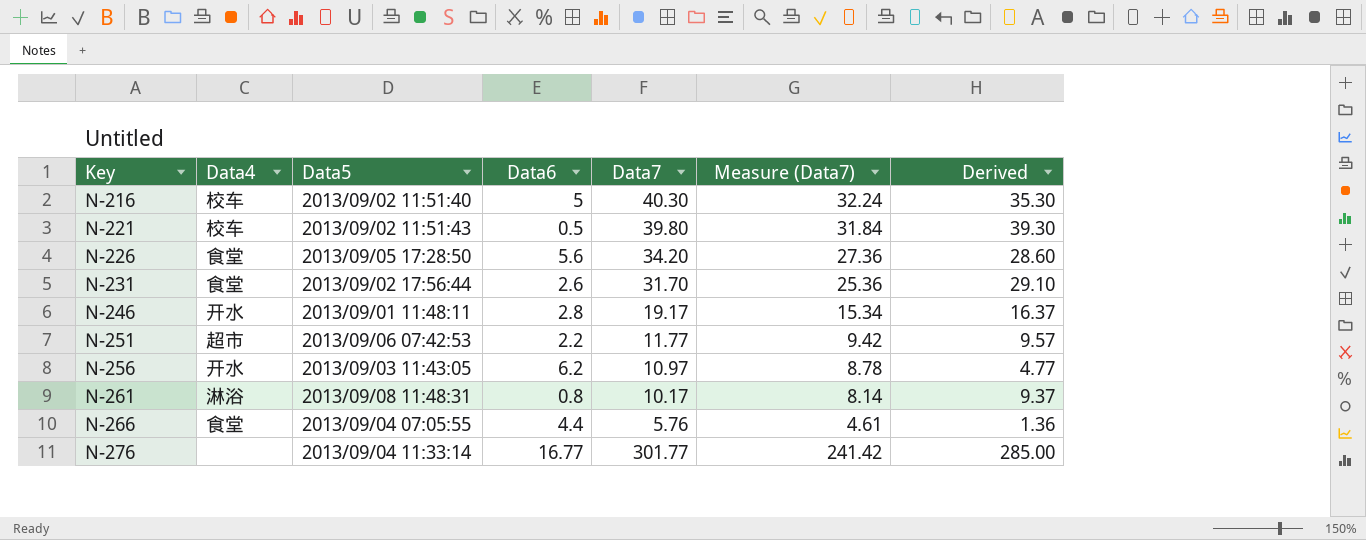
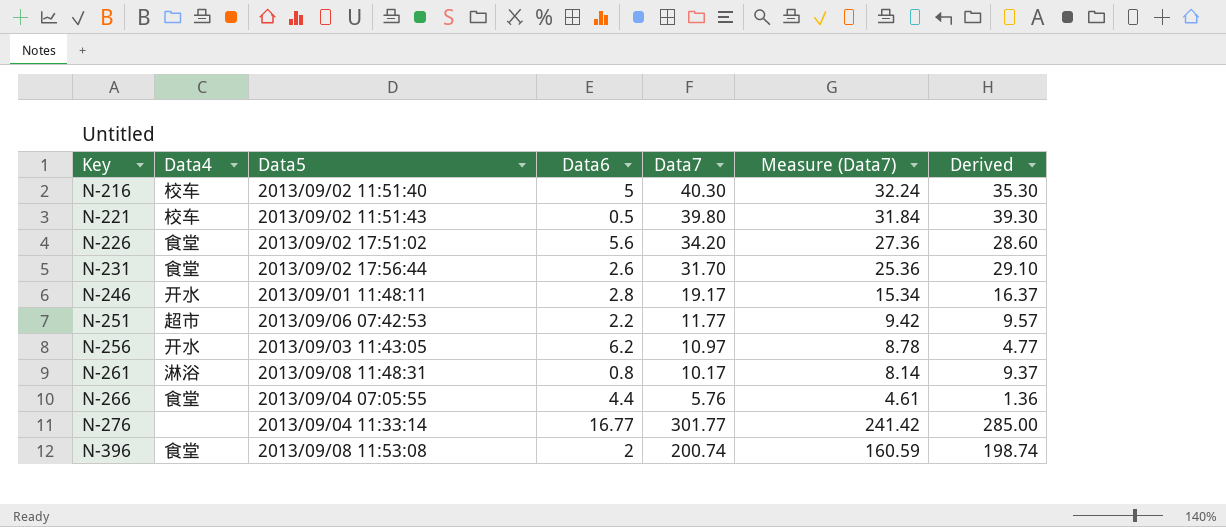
N-226 | Data5: 2013/09/05 17:28:50 -> 2013/09/02 17:51:02
row N-396: none -> 食堂 | 2013/09/08 11:53:08 | 2 | 200.74 | 160.59 | 198.74

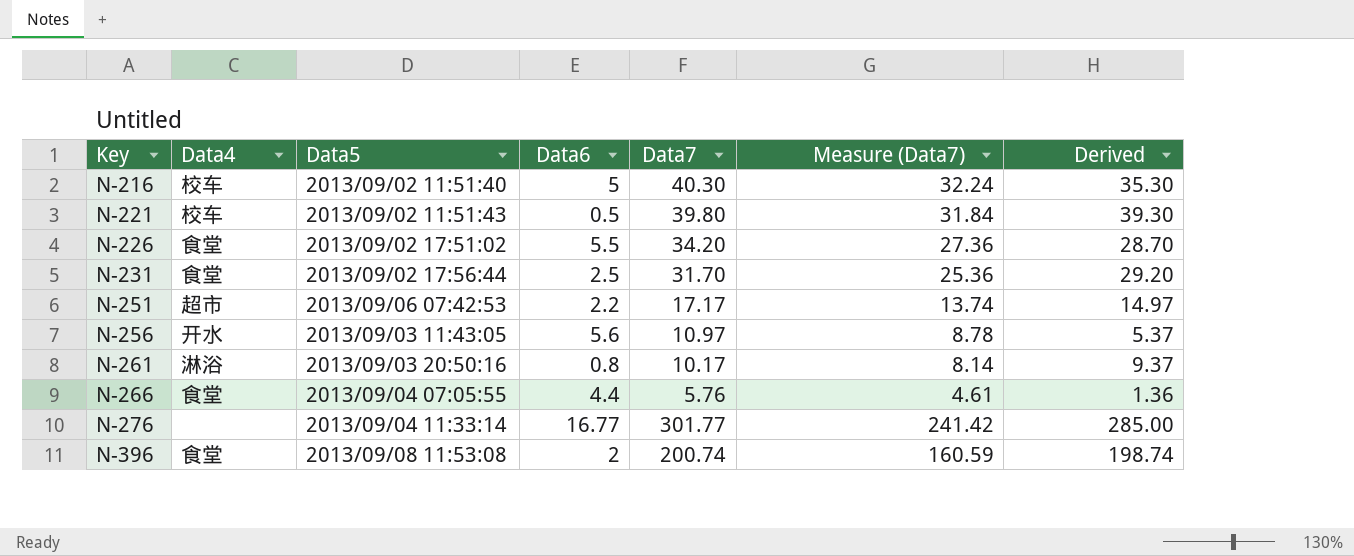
row N-246: 开水 | 2013/09/01 11:48:11 | 2.8 | 19.17 | 15.34 | 16.37 -> none
N-226 | Data6: 5.6 -> 5.5
N-226 | Derived: 28.60 -> 28.70
N-231 | Data6: 2.6 -> 2.5
N-231 | Derived: 29.10 -> 29.20
N-251 | Data7: 11.77 -> 17.17
N-251 | Measure (Data7): 9.42 -> 13.74
N-251 | Derived: 9.57 -> 14.97
N-256 | Data6: 6.2 -> 5.6
N-256 | Derived: 4.77 -> 5.37
N-261 | Data5: 2013/09/08 11:48:31 -> 2013/09/03 20:50:16

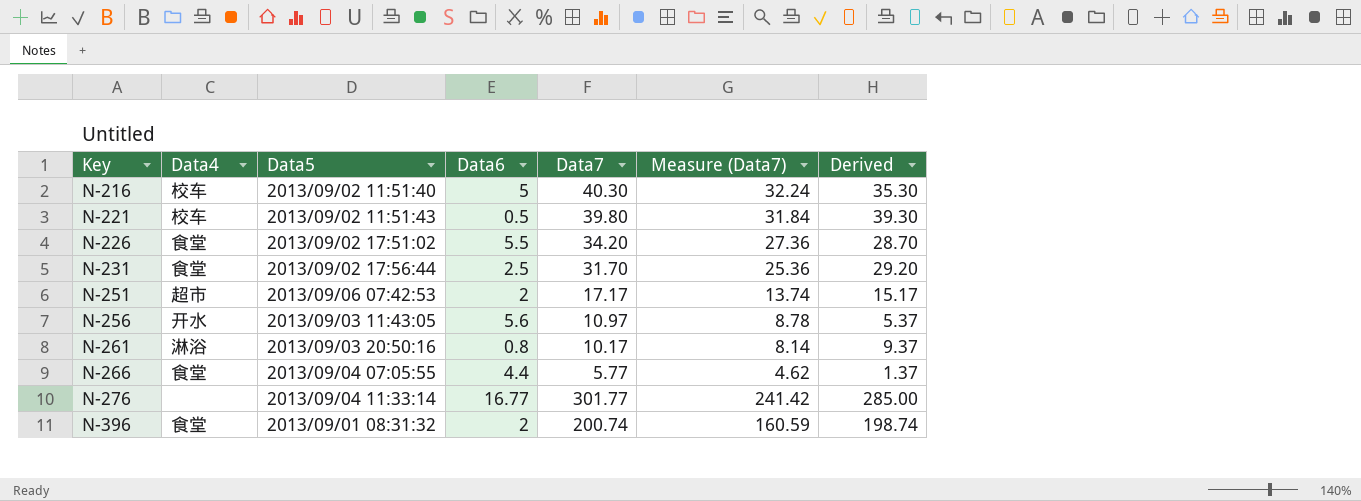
N-251 | Data6: 2.2 -> 2
N-251 | Derived: 14.97 -> 15.17
N-266 | Data7: 5.76 -> 5.77
N-266 | Measure (Data7): 4.61 -> 4.62
N-266 | Derived: 1.36 -> 1.37
N-396 | Data5: 2013/09/08 11:53:08 -> 2013/09/01 08:31:32

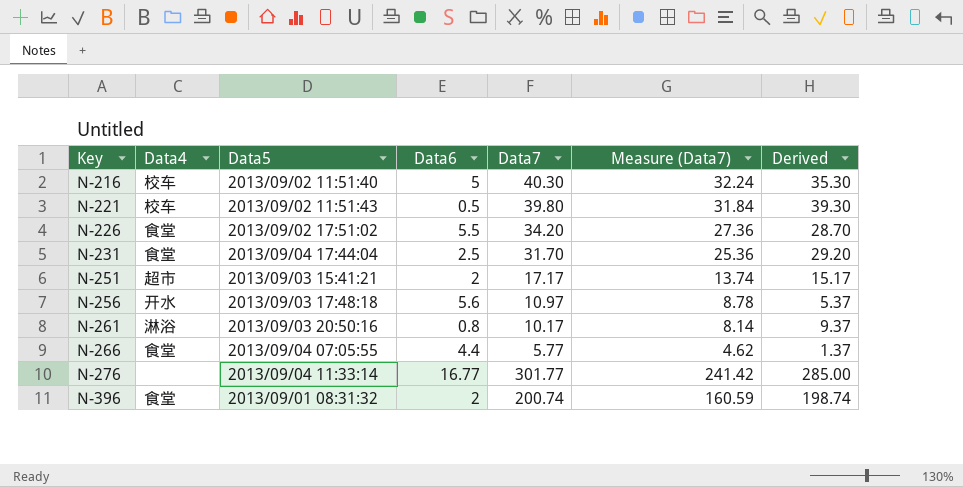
N-231 | Data5: 2013/09/02 17:56:44 -> 2013/09/04 17:44:04
N-251 | Data5: 2013/09/06 07:42:53 -> 2013/09/03 15:41:21
N-256 | Data5: 2013/09/03 11:43:05 -> 2013/09/03 17:48:18

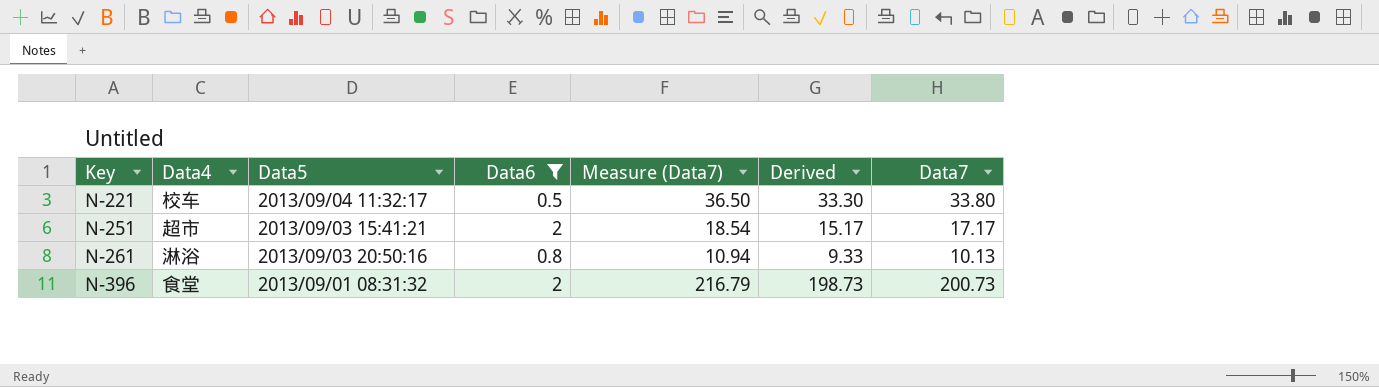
filter: none -> Data6 <= 2
column Measure (Data7) | formula: [Data7] * 0.8 -> [Data7] * 1.08
column Data7 | position: 5 -> 7
N-221 | Data5: 2013/09/02 11:51:43 -> 2013/09/04 11:32:17
N-221 | Derived: 39.30 -> 33.30
N-221 | Data7: 39.80 -> 33.80
N-261 | Derived: 9.37 -> 9.33
N-261 | Data7: 10.17 -> 10.13
N-396 | Derived: 198.74 -> 198.73
N-396 | Data7: 200.74 -> 200.73

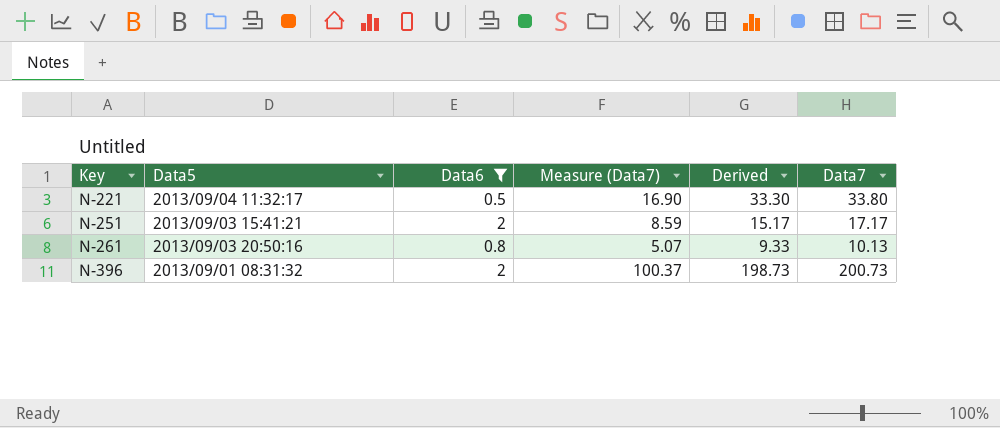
column Data4 | position: 2 -> none
column Measure (Data7) | formula: [Data7] * 1.08 -> [Data7] * 0.5

